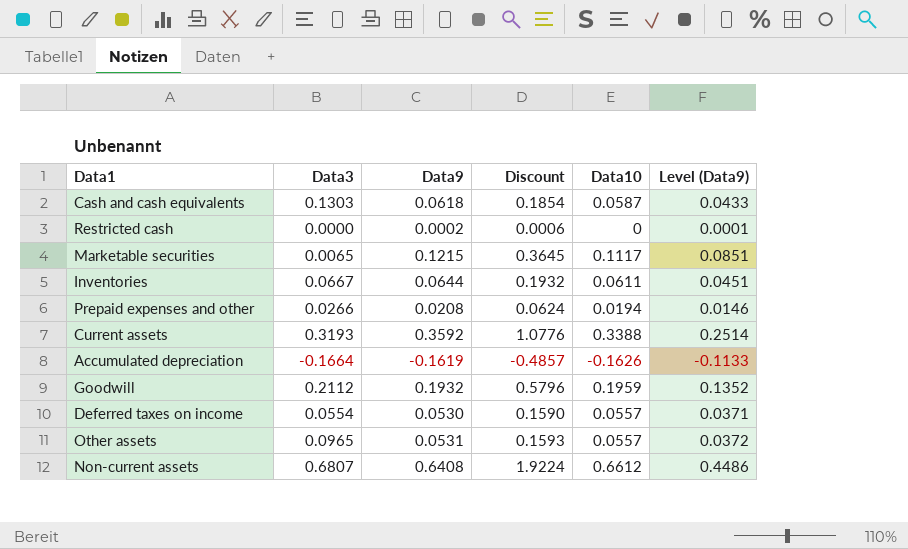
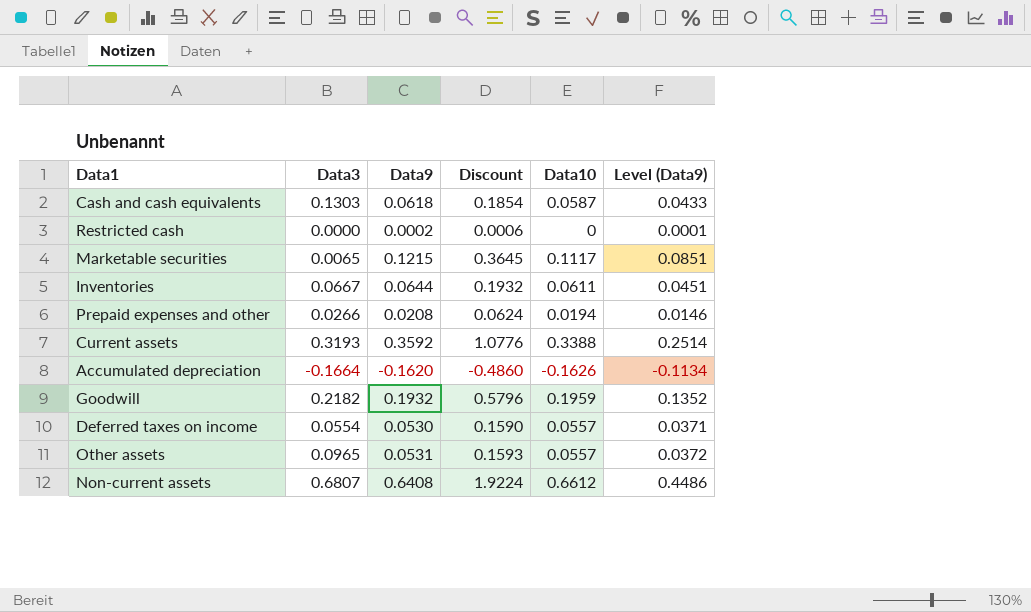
Accumulated depreciation | Data9: -0.1619 -> -0.1620
Accumulated depreciation | Discount: -0.4857 -> -0.4860
Accumulated depreciation | Level (Data9): -0.1133 -> -0.1134
Goodwill | Data3: 0.2112 -> 0.2182

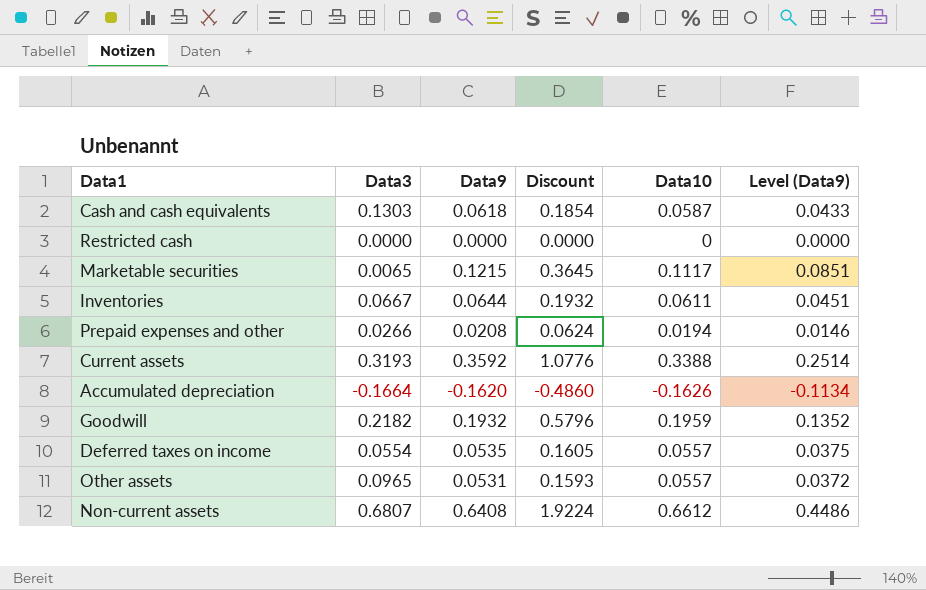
Restricted cash | Data9: 0.0002 -> 0.0000
Restricted cash | Discount: 0.0006 -> 0.0000
Restricted cash | Level (Data9): 0.0001 -> 0.0000
Deferred taxes on income | Data9: 0.0530 -> 0.0535
Deferred taxes on income | Discount: 0.1590 -> 0.1605
Deferred taxes on income | Level (Data9): 0.0371 -> 0.0375

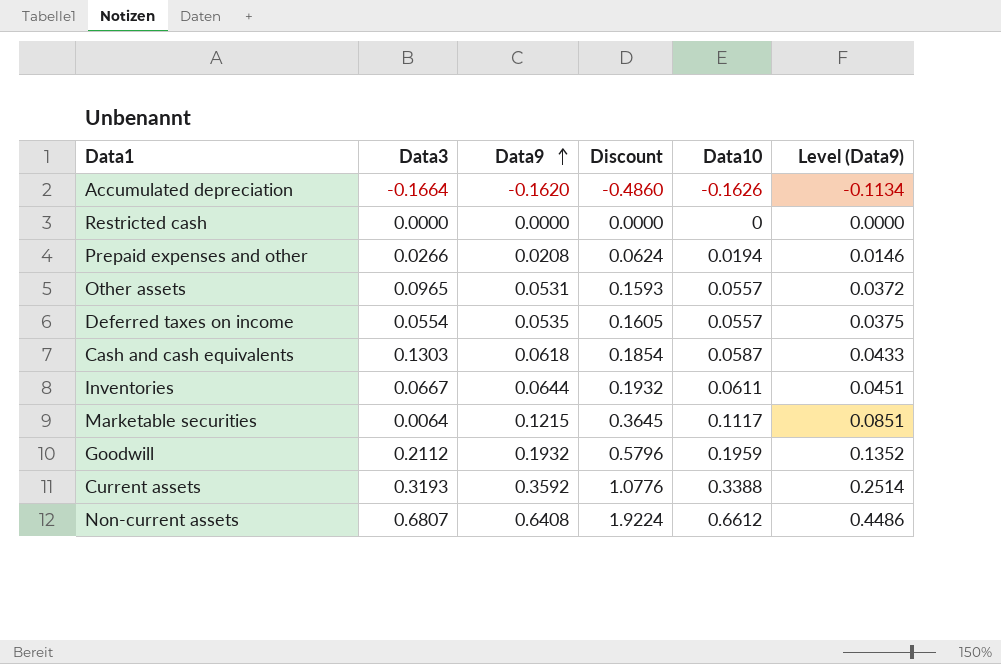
row order: none -> Data9 ascending
Marketable securities | Data3: 0.0065 -> 0.0064
Goodwill | Data3: 0.2182 -> 0.2112

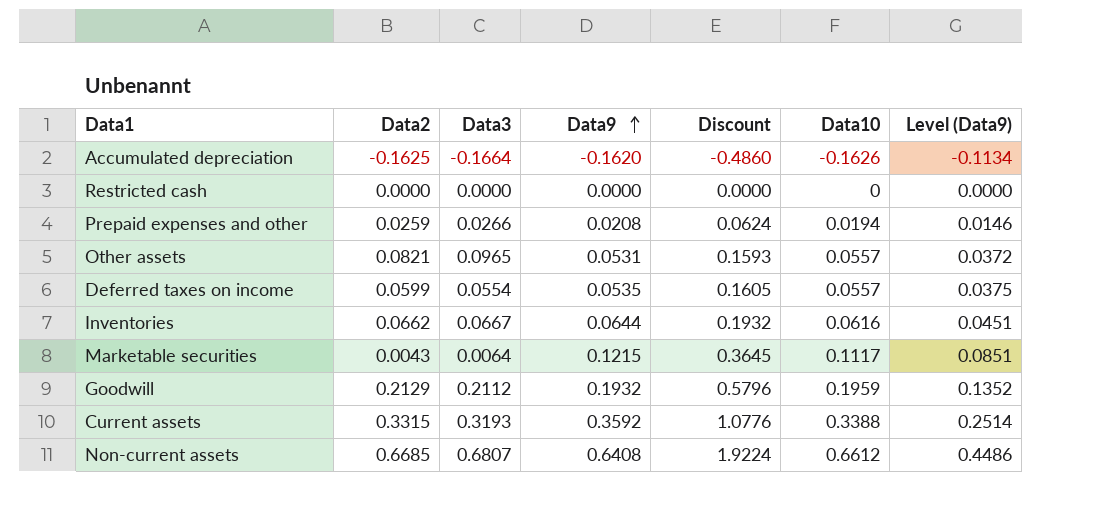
column Data2 | position: none -> 2
row Cash and cash equivalents: 0.1303 | 0.0618 | 0.1854 | 0.0587 | 0.0433 -> none
Inventories | Data10: 0.0611 -> 0.0616

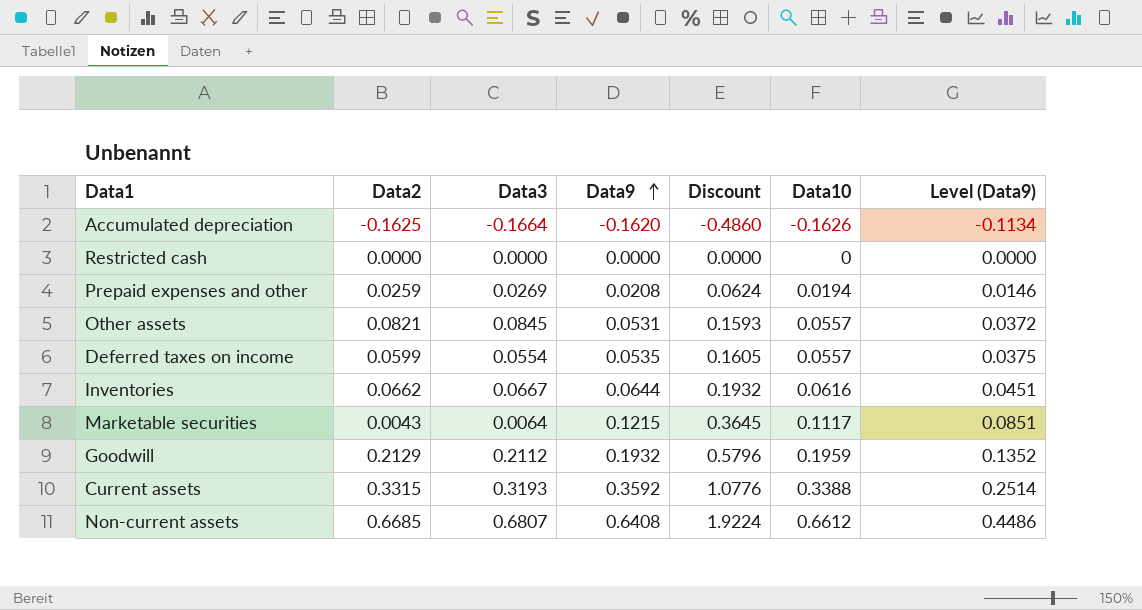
Prepaid expenses and other | Data3: 0.0266 -> 0.0269
Other assets | Data3: 0.0965 -> 0.0845

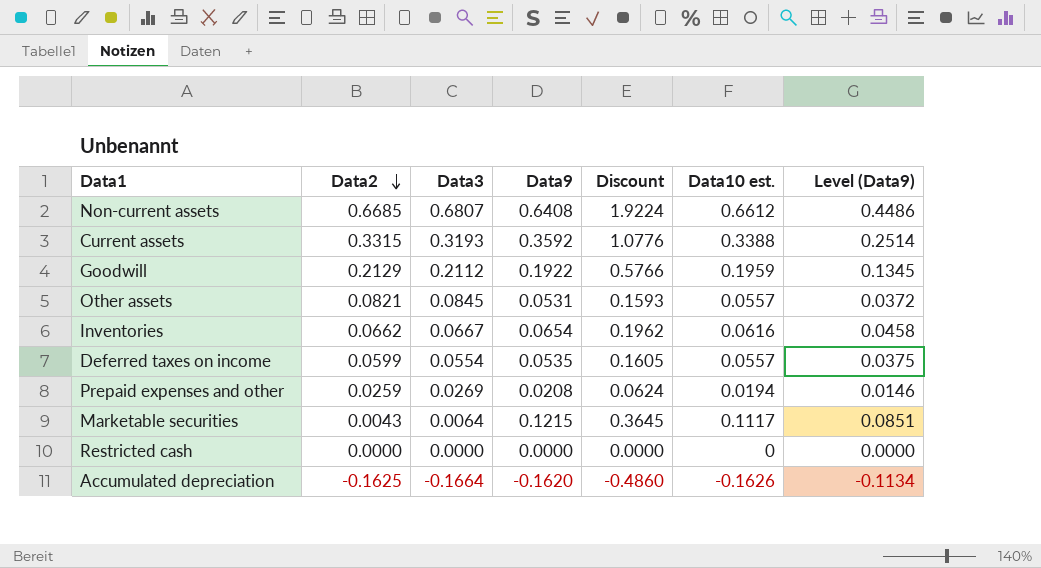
row order: Data9 ascending -> Data2 descending
column name: Data10 -> Data10 est.
Goodwill | Data9: 0.1932 -> 0.1922
Goodwill | Discount: 0.5796 -> 0.5766
Goodwill | Level (Data9): 0.1352 -> 0.1345
Inventories | Data9: 0.0644 -> 0.0654
Inventories | Discount: 0.1932 -> 0.1962
Inventories | Level (Data9): 0.0451 -> 0.0458

